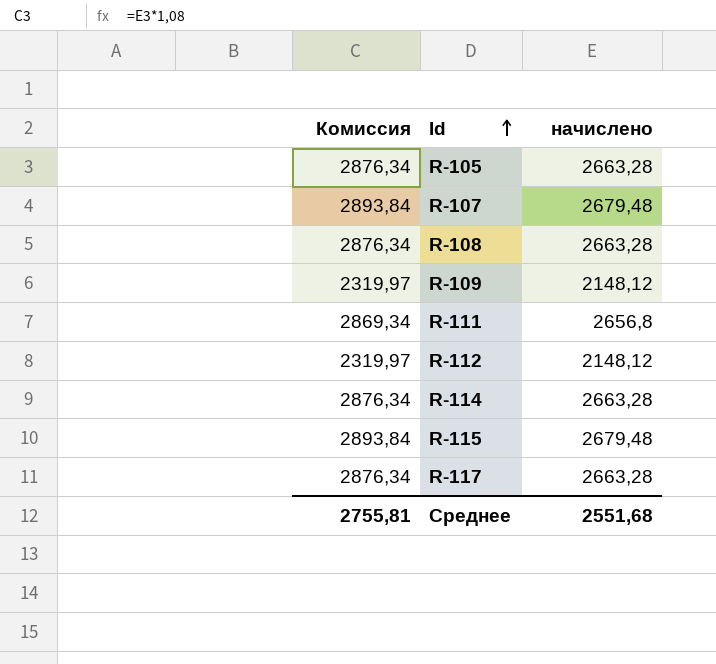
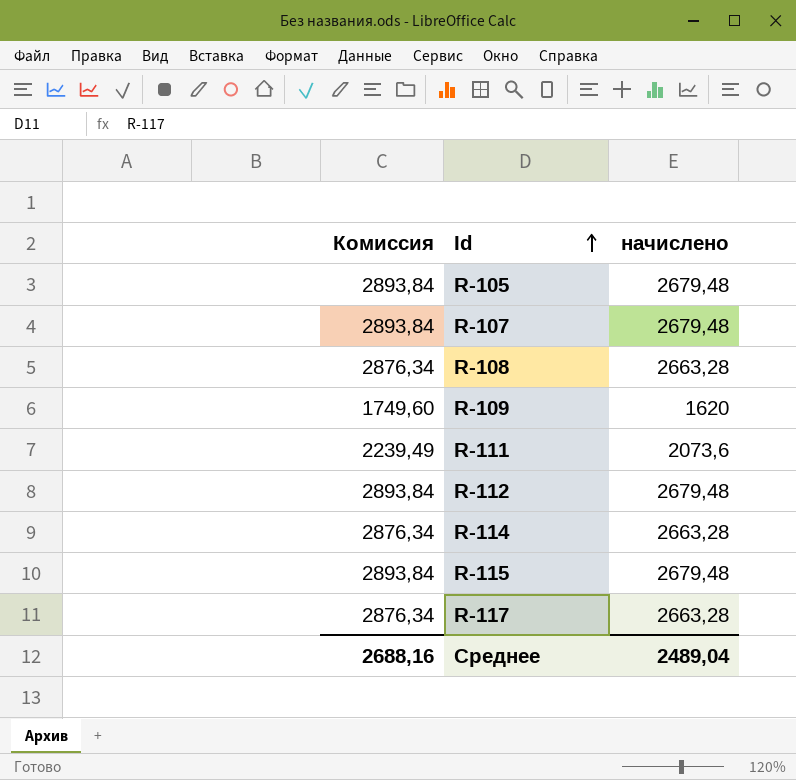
R-105 | Комиссия: 2876,34 -> 2893,84
R-105 | начислено: 2663,28 -> 2679,48
R-109 | Комиссия: 2319,97 -> 1749,60
R-109 | начислено: 2148,12 -> 1620
R-111 | Комиссия: 2869,34 -> 2239,49
R-111 | начислено: 2656,8 -> 2073,6
R-112 | Комиссия: 2319,97 -> 2893,84
R-112 | начислено: 2148,12 -> 2679,48
Среднее | Комиссия: 2755,81 -> 2688,16
Среднее | начислено: 2551,68 -> 2489,04

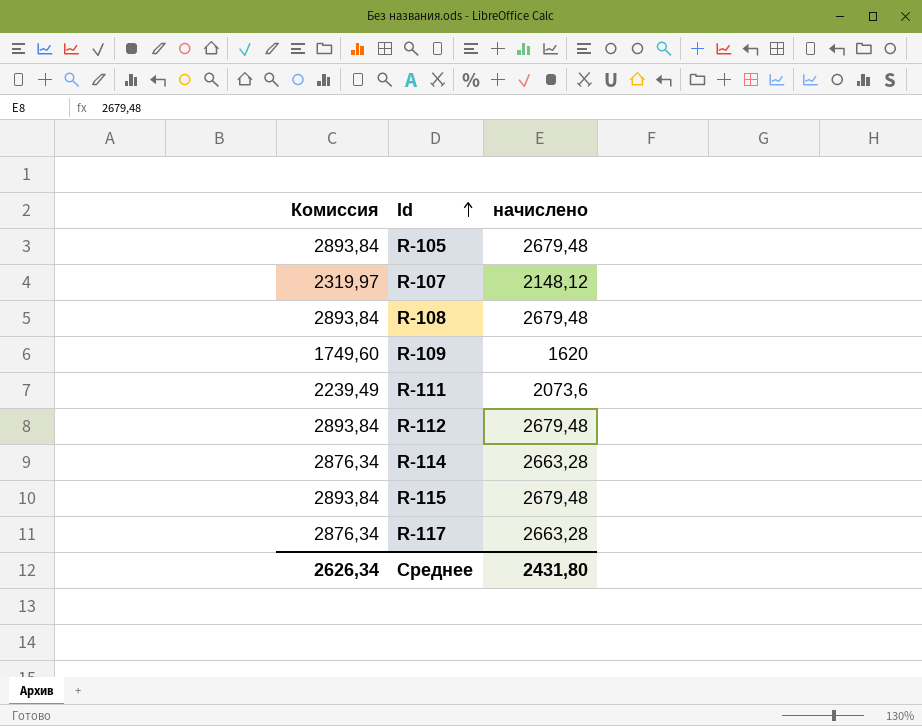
R-107 | Комиссия: 2893,84 -> 2319,97
R-107 | начислено: 2679,48 -> 2148,12
R-108 | Комиссия: 2876,34 -> 2893,84
R-108 | начислено: 2663,28 -> 2679,48
Среднее | Комиссия: 2688,16 -> 2626,34
Среднее | начислено: 2489,04 -> 2431,80

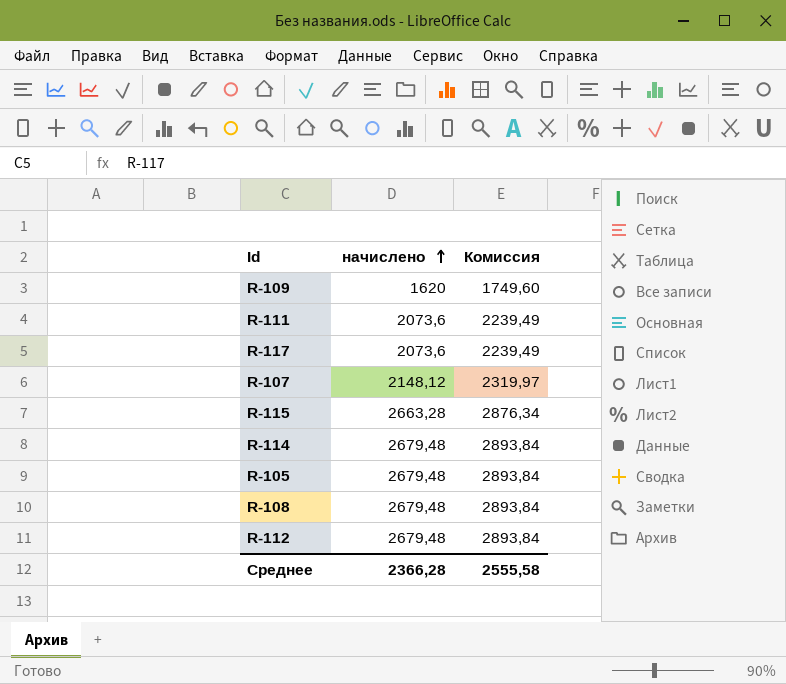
row order: Id ascending -> начислено ascending
column Комиссия | position: 1 -> 3
R-117 | начислено: 2663,28 -> 2073,6
R-117 | Комиссия: 2876,34 -> 2239,49
R-115 | начислено: 2679,48 -> 2663,28
R-115 | Комиссия: 2893,84 -> 2876,34
R-114 | начислено: 2663,28 -> 2679,48
R-114 | Комиссия: 2876,34 -> 2893,84
Среднее | начислено: 2431,80 -> 2366,28
Среднее | Комиссия: 2626,34 -> 2555,58

